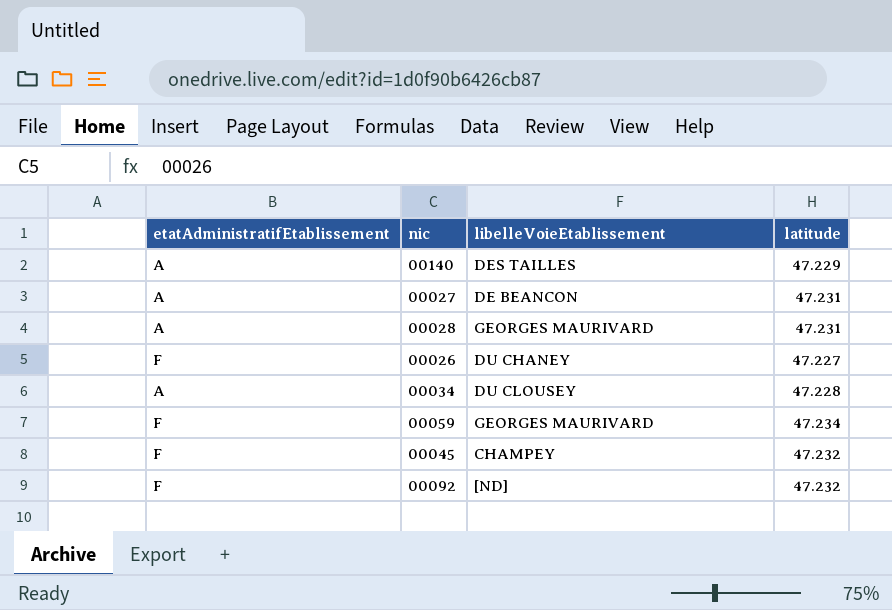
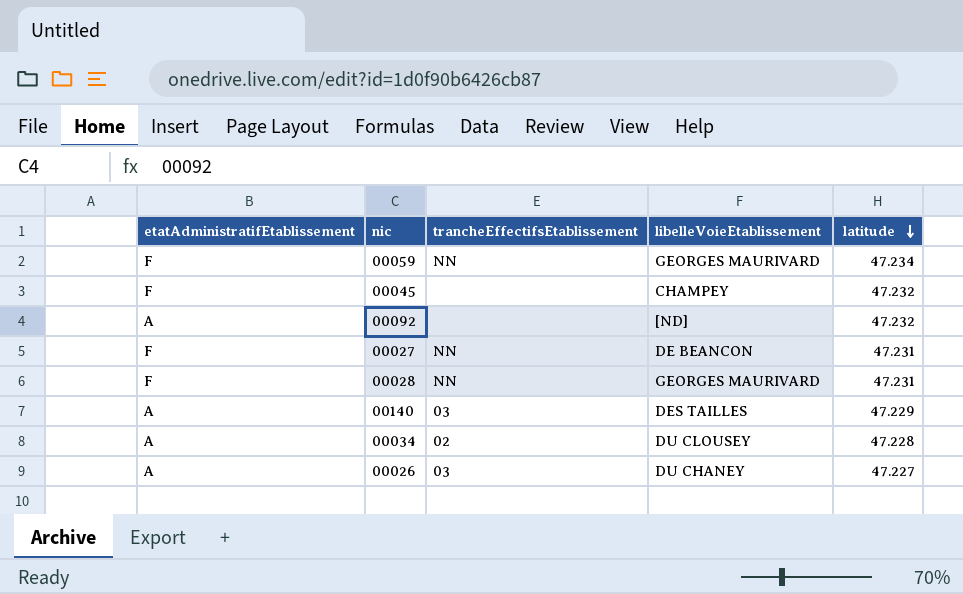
row order: none -> latitude descending
column trancheEffectifsEtablissement | position: none -> 3
00092 | etatAdministratifEtablissement: F -> A
00027 | etatAdministratifEtablissement: A -> F
00028 | etatAdministratifEtablissement: A -> F
00026 | etatAdministratifEtablissement: F -> A

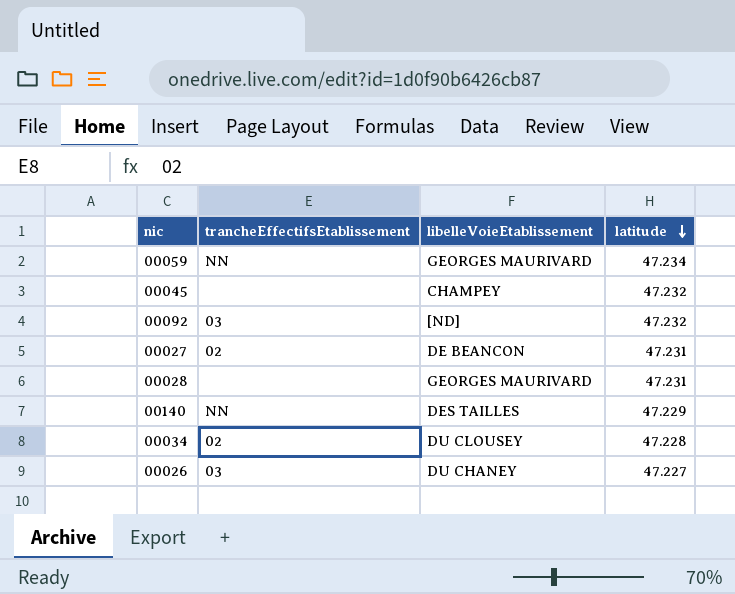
column etatAdministratifEtablissement | position: 1 -> none
00092 | trancheEffectifsEtablissement: none -> 03
00027 | trancheEffectifsEtablissement: NN -> 02
00028 | trancheEffectifsEtablissement: NN -> none
00140 | trancheEffectifsEtablissement: 03 -> NN

